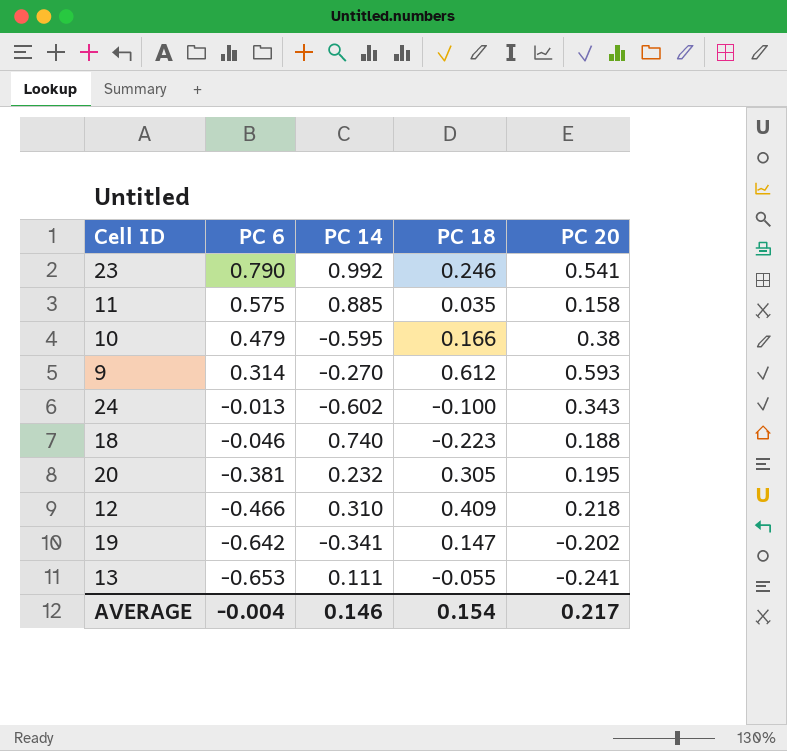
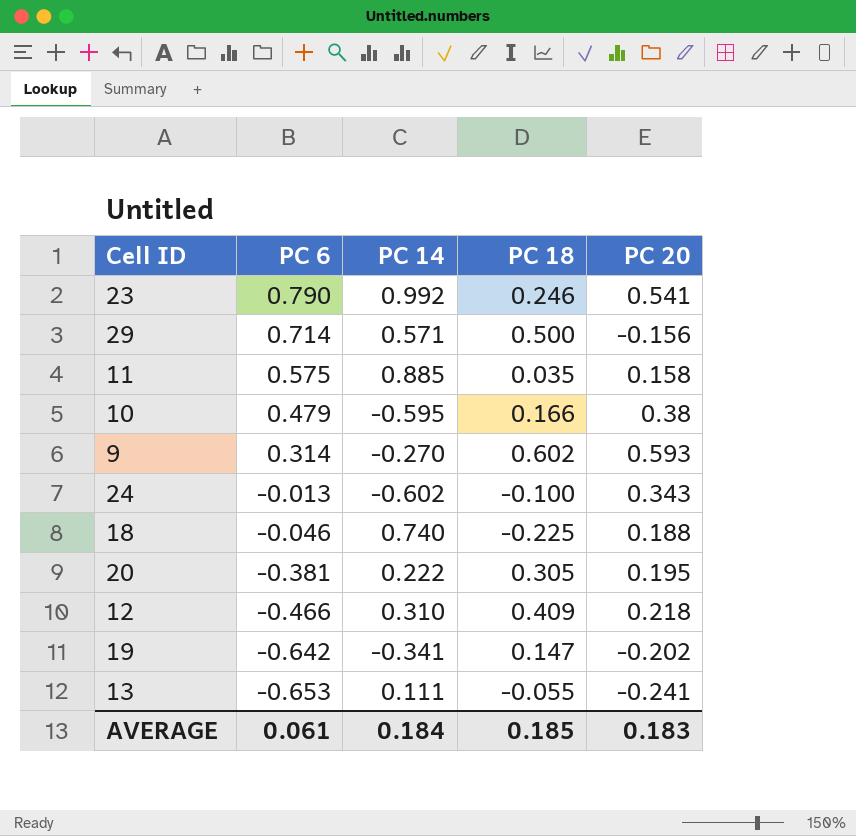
row 29: none -> 0.714 | 0.571 | 0.500 | -0.156
9 | PC 18: 0.612 -> 0.602
18 | PC 18: -0.223 -> -0.225
20 | PC 14: 0.232 -> 0.222
AVERAGE | PC 6: -0.004 -> 0.061
AVERAGE | PC 14: 0.146 -> 0.184
AVERAGE | PC 18: 0.154 -> 0.185
AVERAGE | PC 20: 0.217 -> 0.183

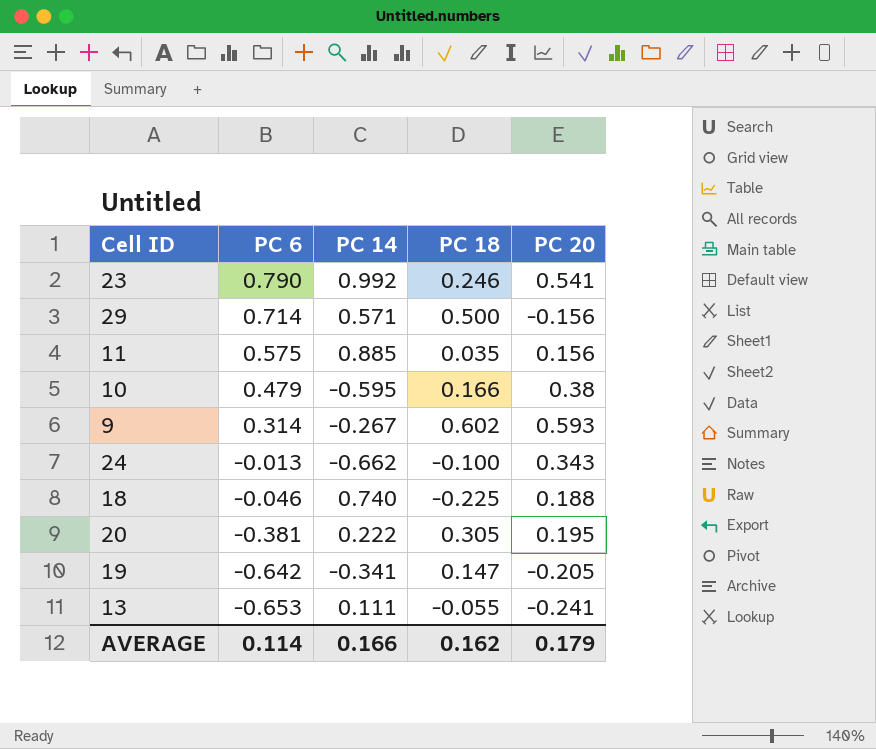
row 12: -0.466 | 0.310 | 0.409 | 0.218 -> none
11 | PC 20: 0.158 -> 0.156
9 | PC 14: -0.270 -> -0.267
24 | PC 14: -0.602 -> -0.662
19 | PC 20: -0.202 -> -0.205
AVERAGE | PC 6: 0.061 -> 0.114
AVERAGE | PC 14: 0.184 -> 0.166
AVERAGE | PC 18: 0.185 -> 0.162
AVERAGE | PC 20: 0.183 -> 0.179

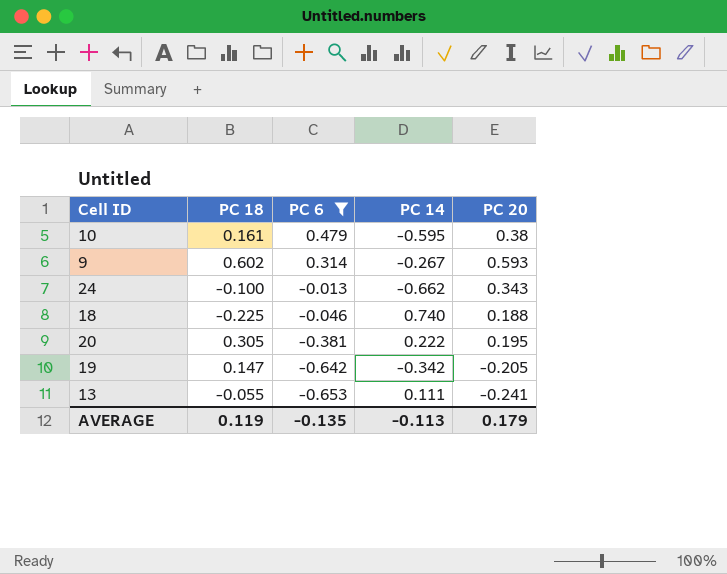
filter: none -> PC 6 <= 0.479
column PC 18 | position: 4 -> 2
10 | PC 18: 0.166 -> 0.161
19 | PC 14: -0.341 -> -0.342
AVERAGE | PC 18: 0.162 -> 0.119
AVERAGE | PC 6: 0.114 -> -0.135
AVERAGE | PC 14: 0.166 -> -0.113

